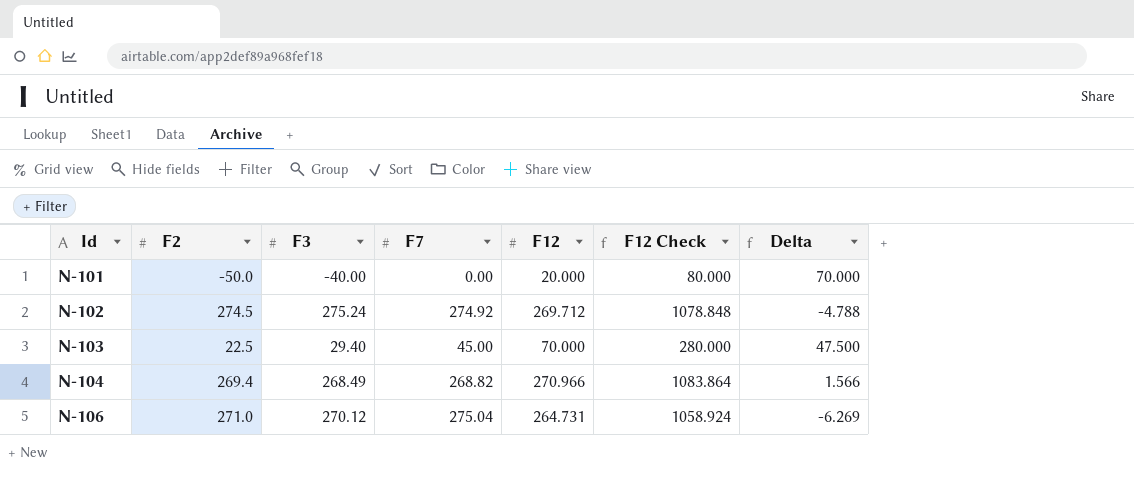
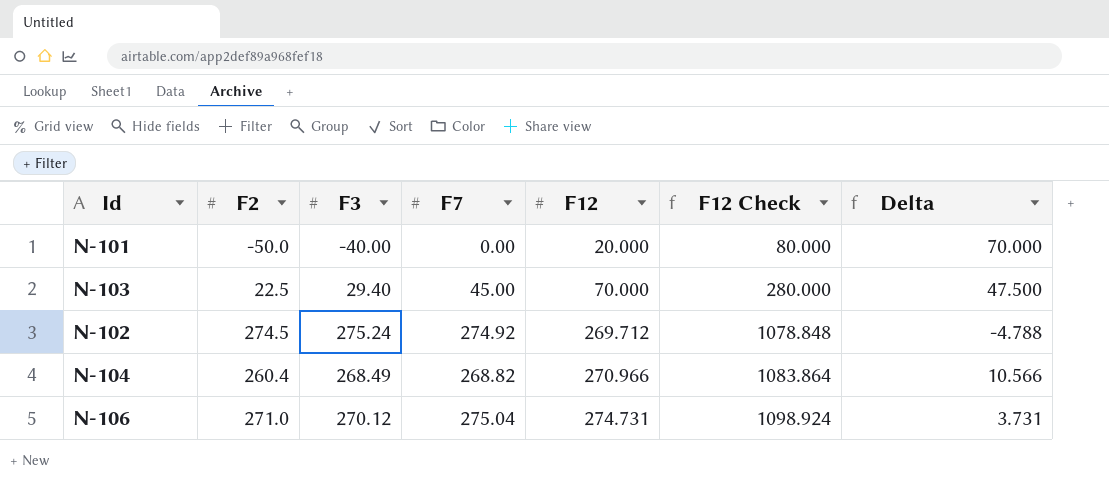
row order: Id ascending -> F12 ascending
N-104 | F2: 269.4 -> 260.4
N-104 | Delta: 1.566 -> 10.566
N-106 | F12: 264.731 -> 274.731
N-106 | F12 Check: 1058.924 -> 1098.924
N-106 | Delta: -6.269 -> 3.731

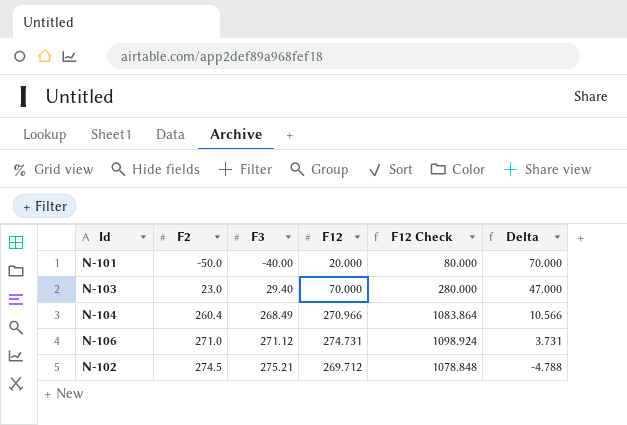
row order: F12 ascending -> F2 ascending
column F7 | position: 4 -> none
N-103 | F2: 22.5 -> 23.0
N-103 | Delta: 47.500 -> 47.000
N-106 | F3: 270.12 -> 271.12
N-102 | F3: 275.24 -> 275.21

